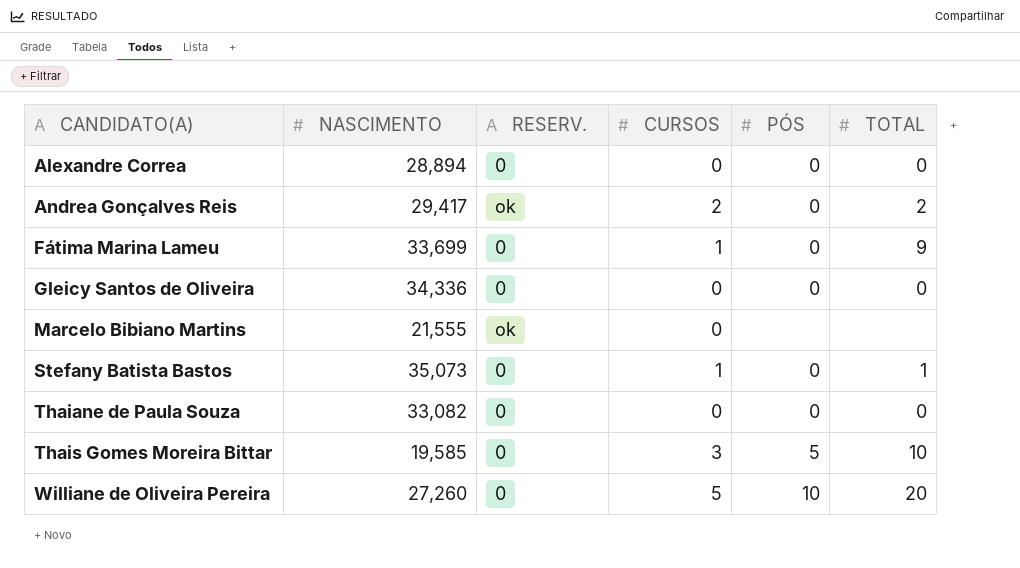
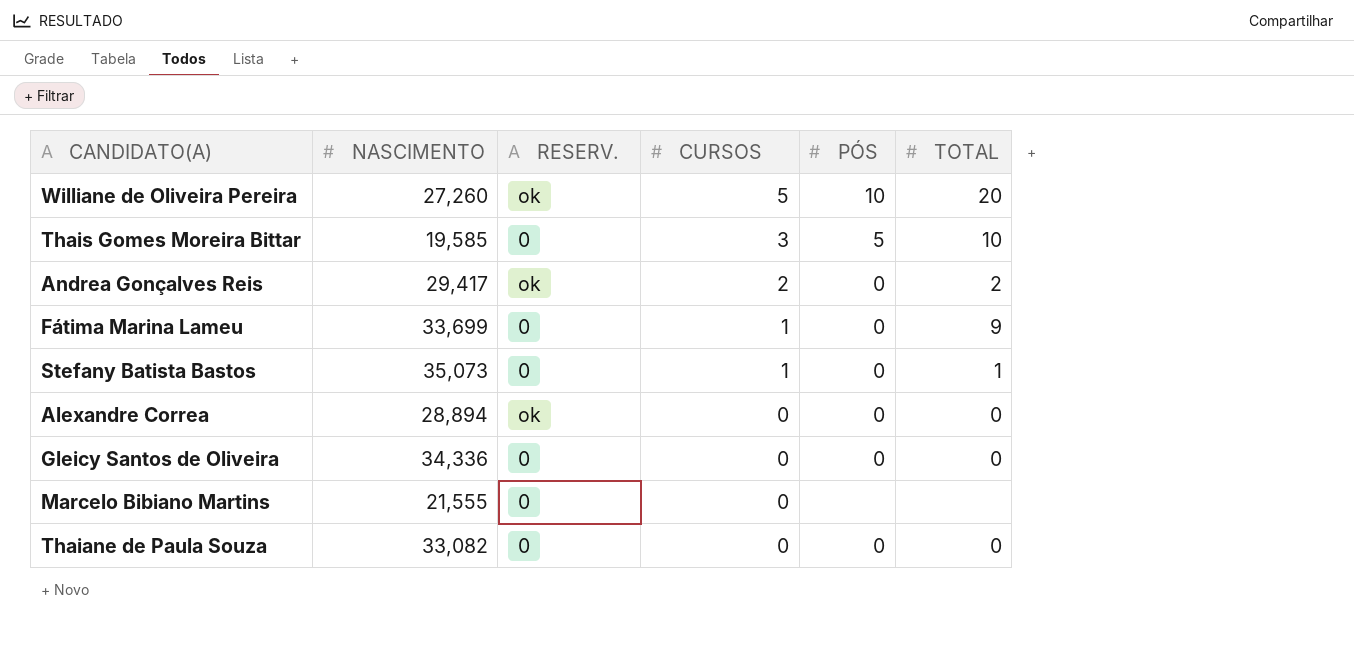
row order: CANDIDATO(A) ascending -> CURSOS descending
Williane de Oliveira Pereira | RESERV.: 0 -> ok
Alexandre Correa | RESERV.: 0 -> ok
Marcelo Bibiano Martins | RESERV.: ok -> 0

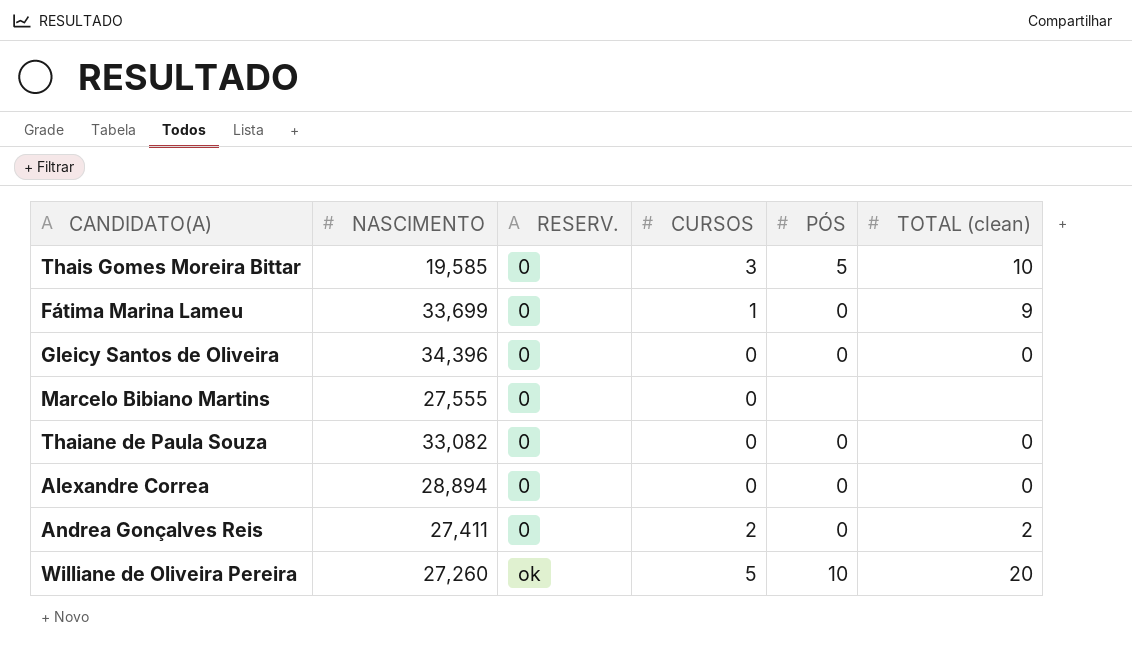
row order: CURSOS descending -> RESERV. ascending
column name: TOTAL -> TOTAL (clean)
row Stefany Batista Bastos: 35,073 | 0 | 1 | 0 | 1 -> none
Gleicy Santos de Oliveira | NASCIMENTO: 34,336 -> 34,396
Marcelo Bibiano Martins | NASCIMENTO: 21,555 -> 27,555
Alexandre Correa | RESERV.: ok -> 0
Andrea Gonçalves Reis | NASCIMENTO: 29,417 -> 27,411
Andrea Gonçalves Reis | RESERV.: ok -> 0

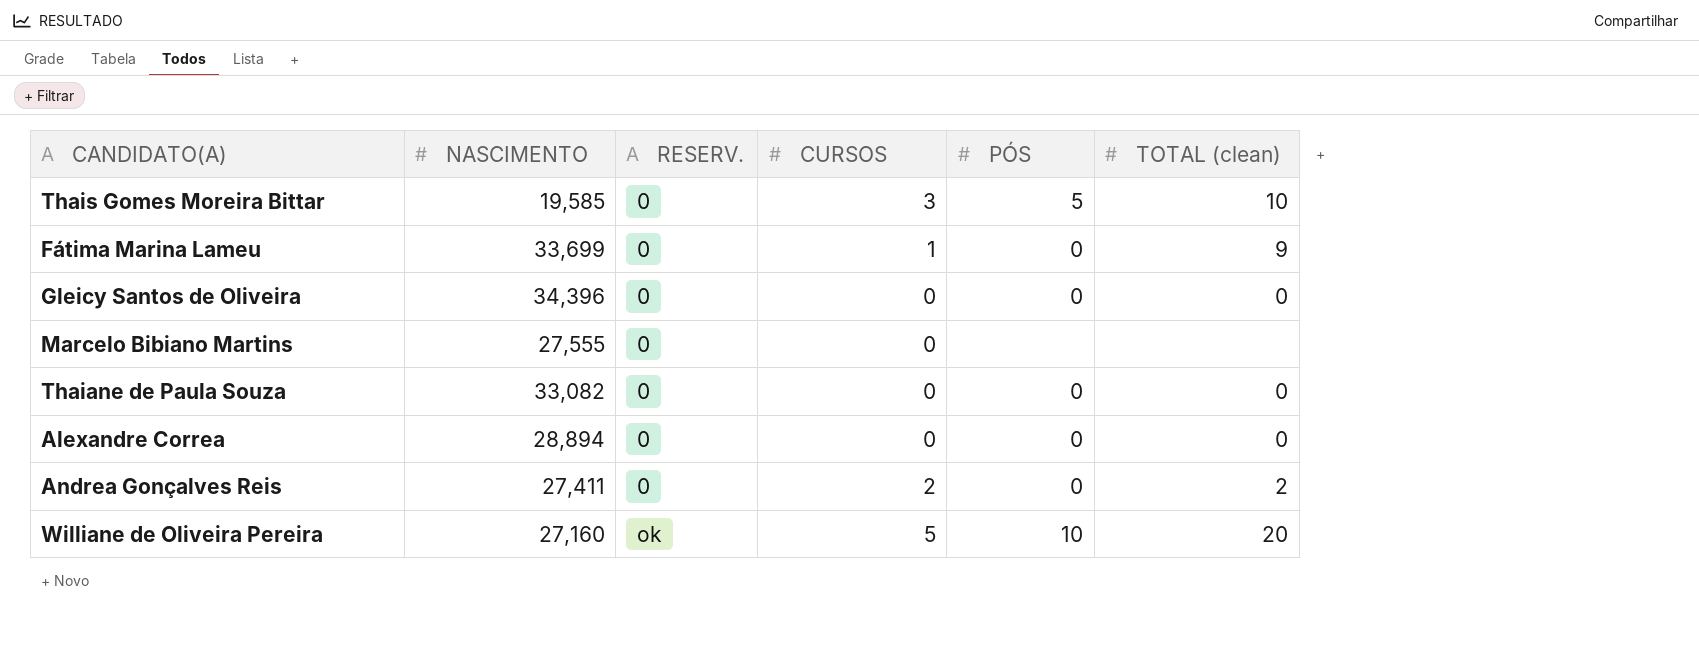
Williane de Oliveira Pereira | NASCIMENTO: 27,260 -> 27,160

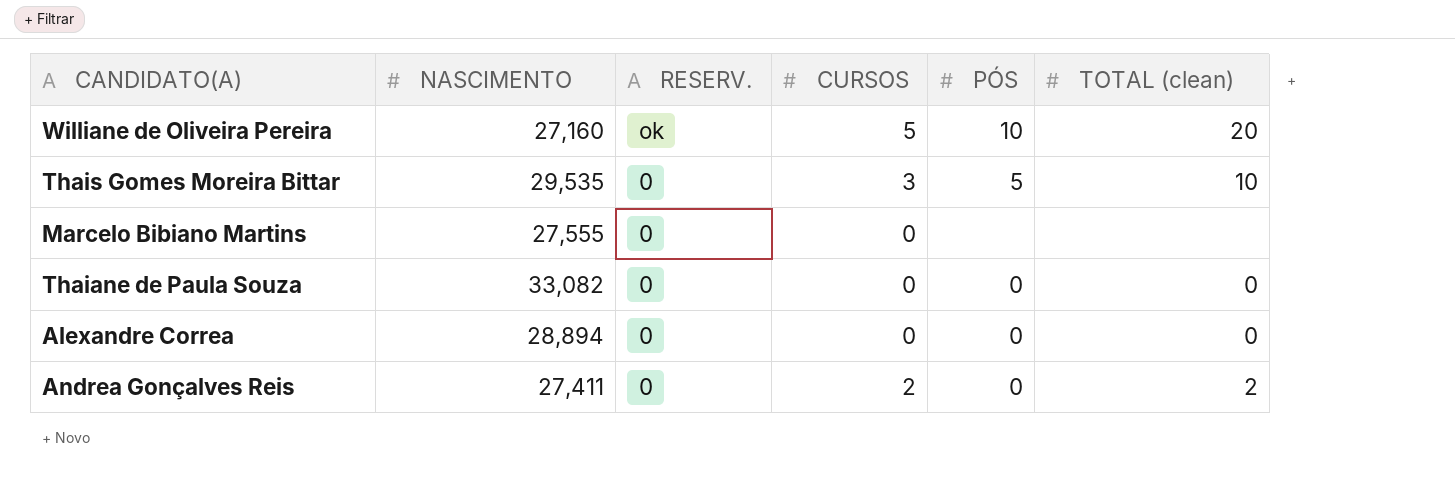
row order: RESERV. ascending -> RESERV. descending
row Fátima Marina Lameu: 33,699 | 0 | 1 | 0 | 9 -> none
row Gleicy Santos de Oliveira: 34,396 | 0 | 0 | 0 | 0 -> none
Thais Gomes Moreira Bittar | NASCIMENTO: 19,585 -> 29,535

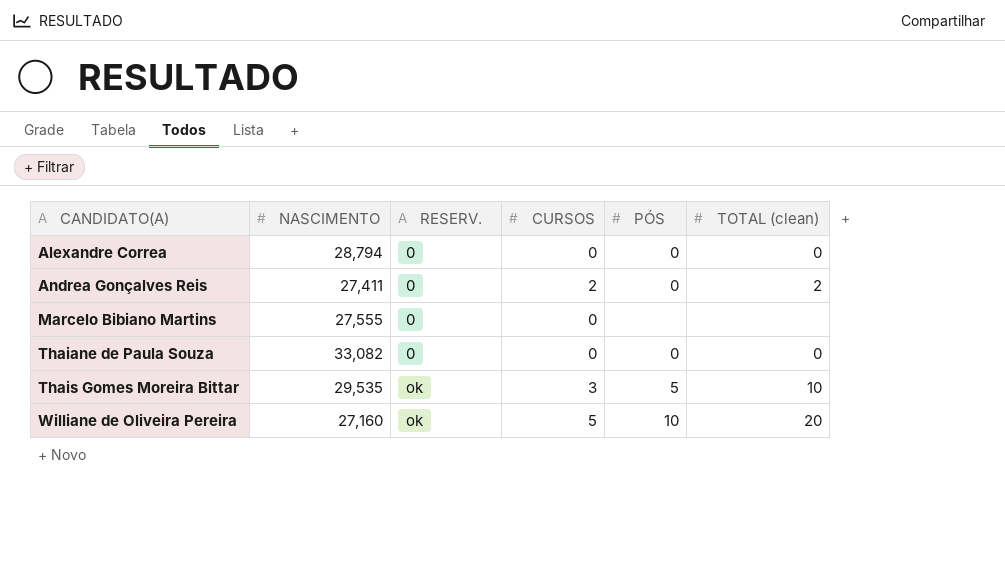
row order: RESERV. descending -> CANDIDATO(A) ascending
Alexandre Correa | NASCIMENTO: 28,894 -> 28,794
Thais Gomes Moreira Bittar | RESERV.: 0 -> ok

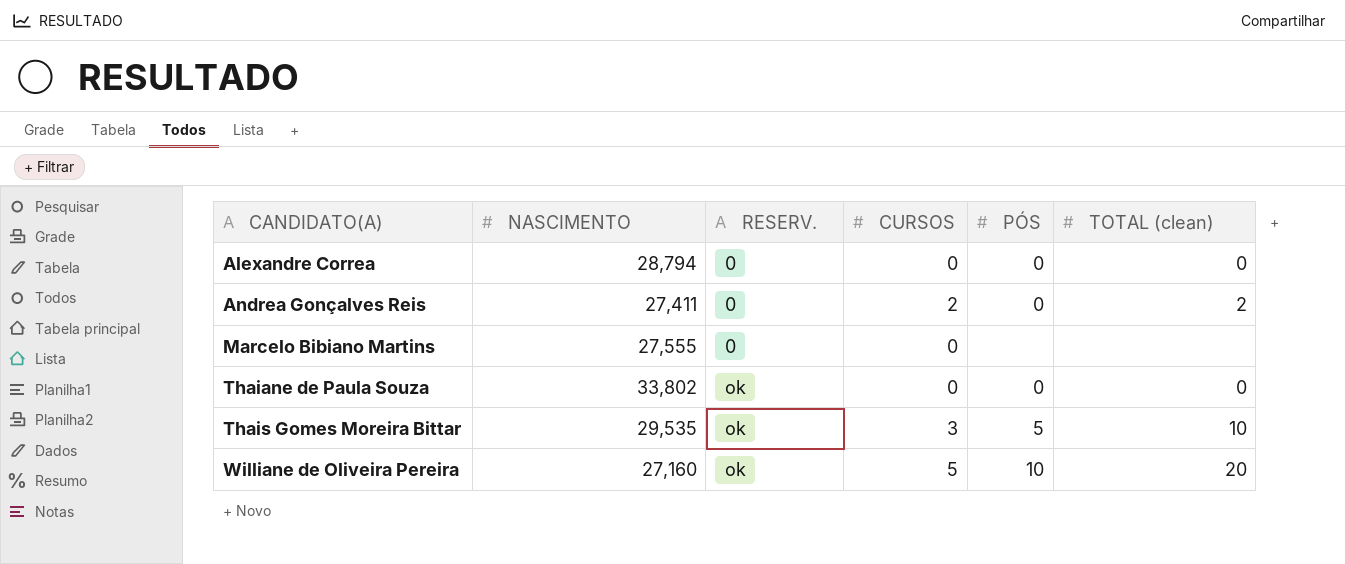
Thaiane de Paula Souza | NASCIMENTO: 33,082 -> 33,802
Thaiane de Paula Souza | RESERV.: 0 -> ok

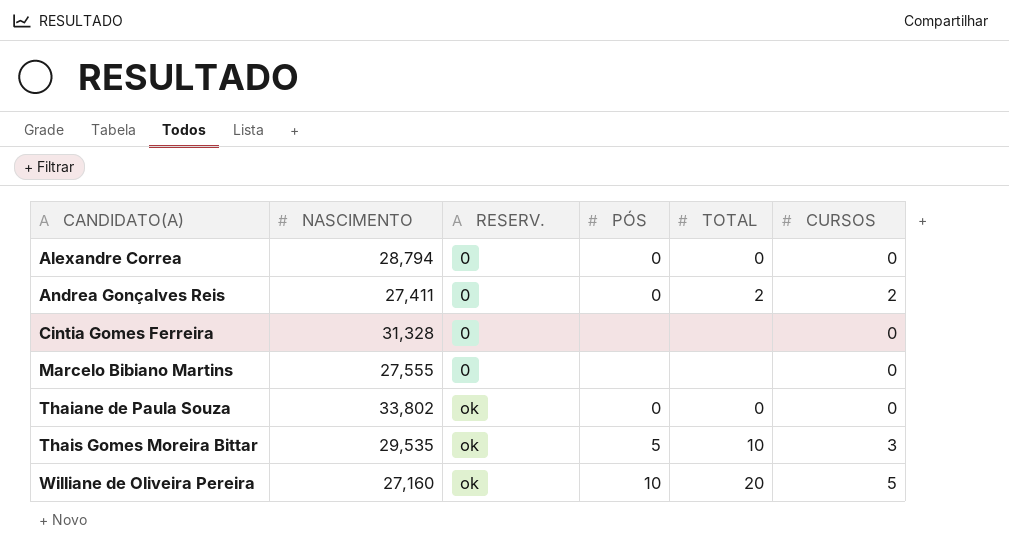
column name: TOTAL (clean) -> TOTAL
column CURSOS | position: 4 -> 6
row Cintia Gomes Ferreira: none -> 31,328 | 0 | none | none | 0

